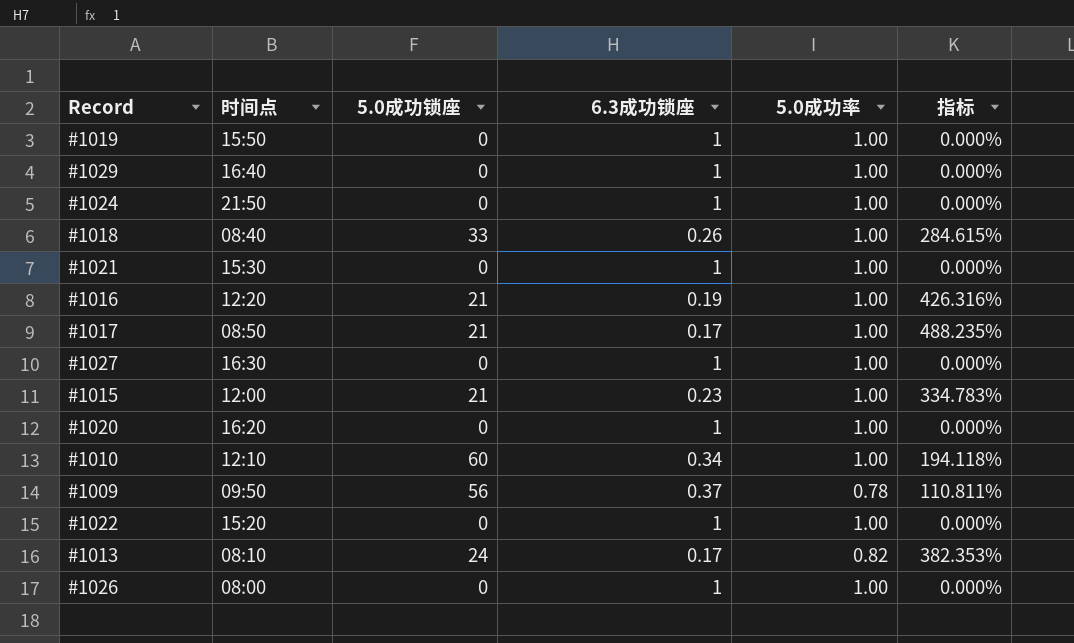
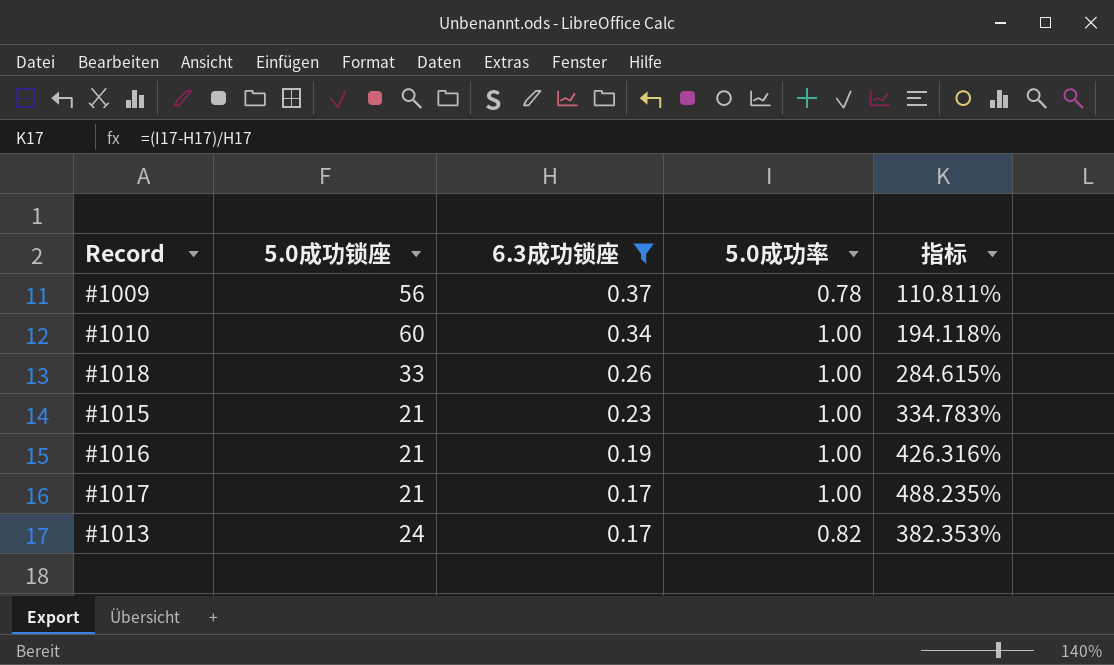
filter: none -> 6.3成功锁座 != 1
row order: none -> 6.3成功锁座 descending
column 时间点 | position: 2 -> none

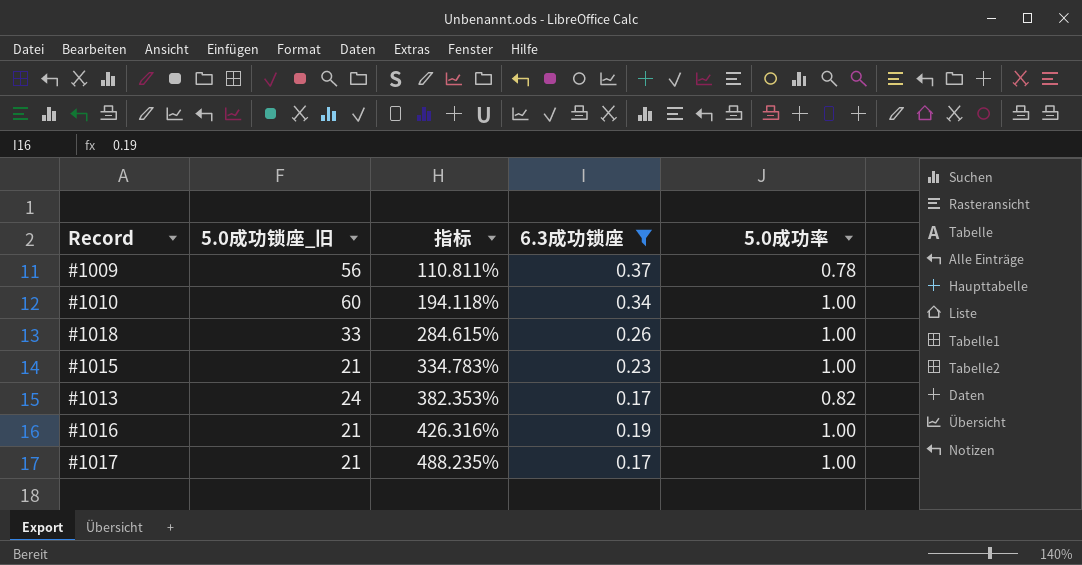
row order: 6.3成功锁座 descending -> 指标 ascending
column name: 5.0成功锁座 -> 5.0成功锁座_旧
column 指标 | position: 5 -> 3

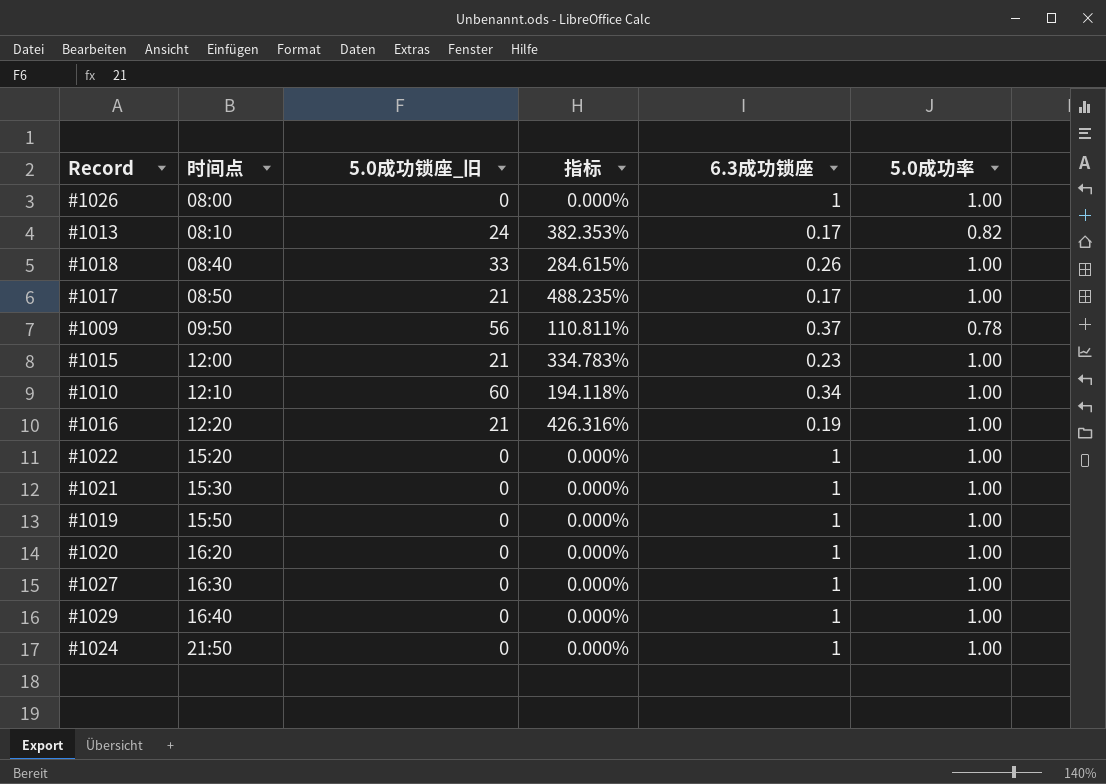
filter: 6.3成功锁座 != 1 -> none
row order: 指标 ascending -> 时间点 ascending
column 时间点 | position: none -> 2

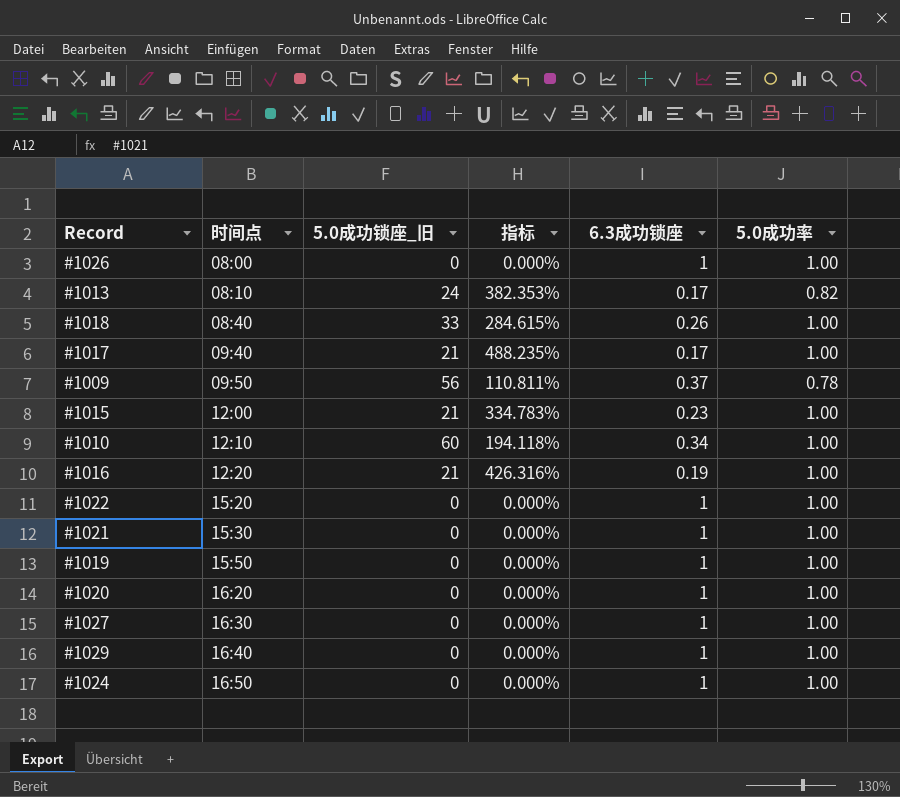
#1017 | 时间点: 08:50 -> 09:40
#1024 | 时间点: 21:50 -> 16:50

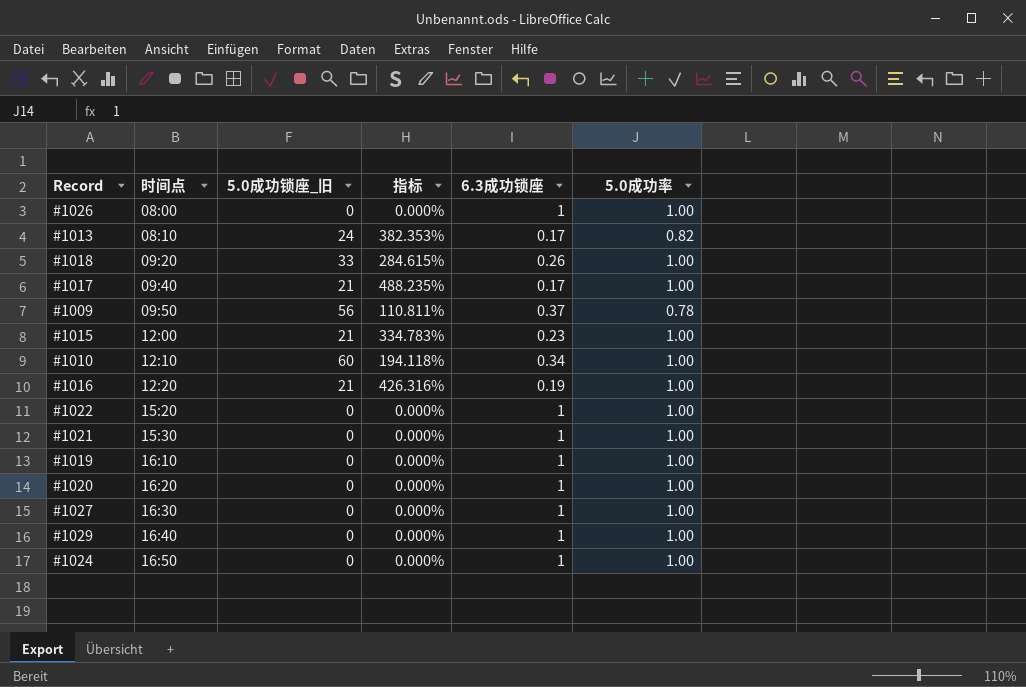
#1018 | 时间点: 08:40 -> 09:20
#1019 | 时间点: 15:50 -> 16:10

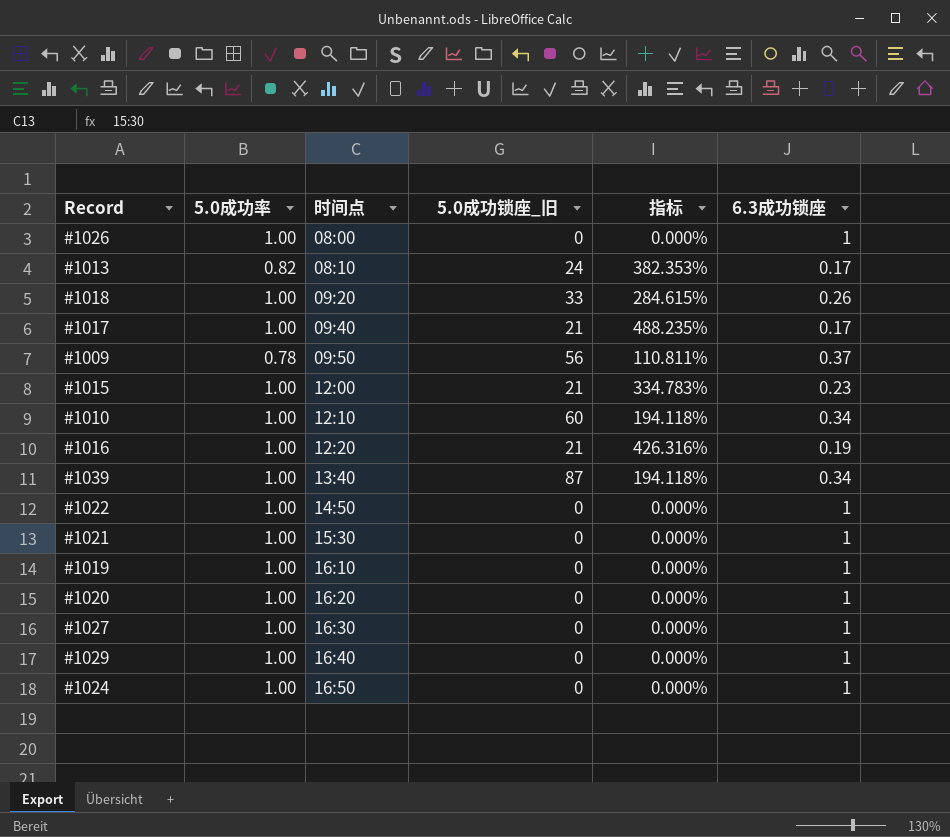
column 5.0成功率 | position: 6 -> 2
row #1039: none -> 1.00 | 13:40 | 87 | 194.118% | 0.34
#1022 | 时间点: 15:20 -> 14:50

